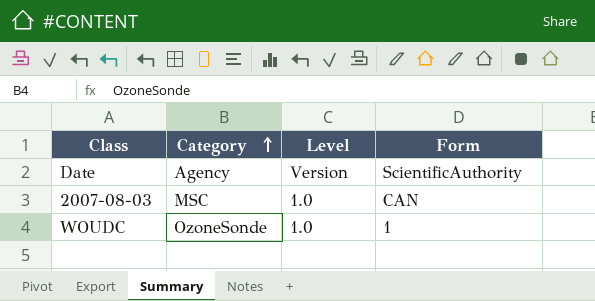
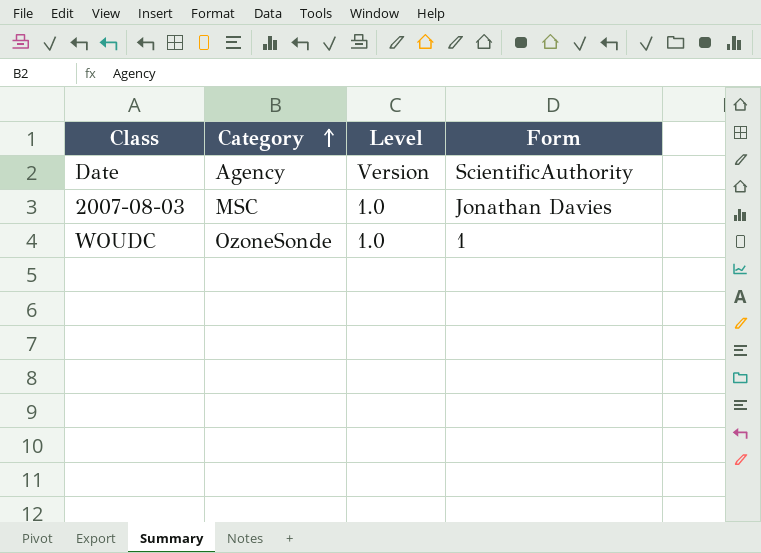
2007-08-03 | Form: CAN -> Jonathan Davies

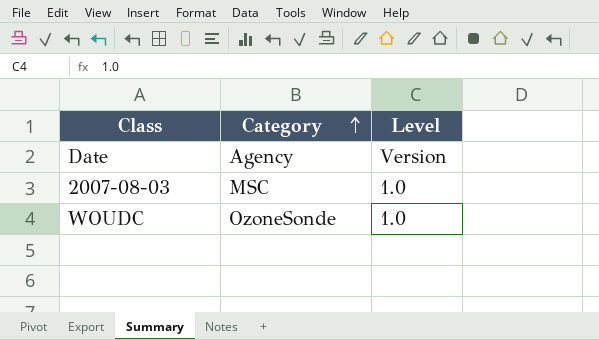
column Form | position: 4 -> none

